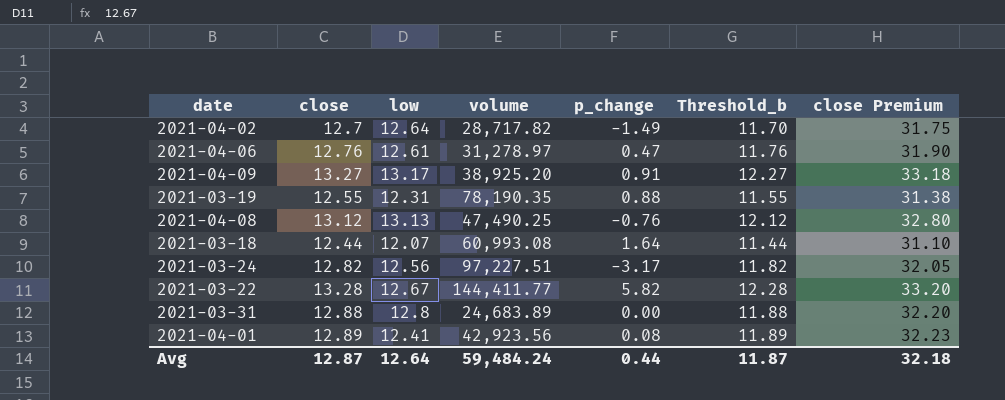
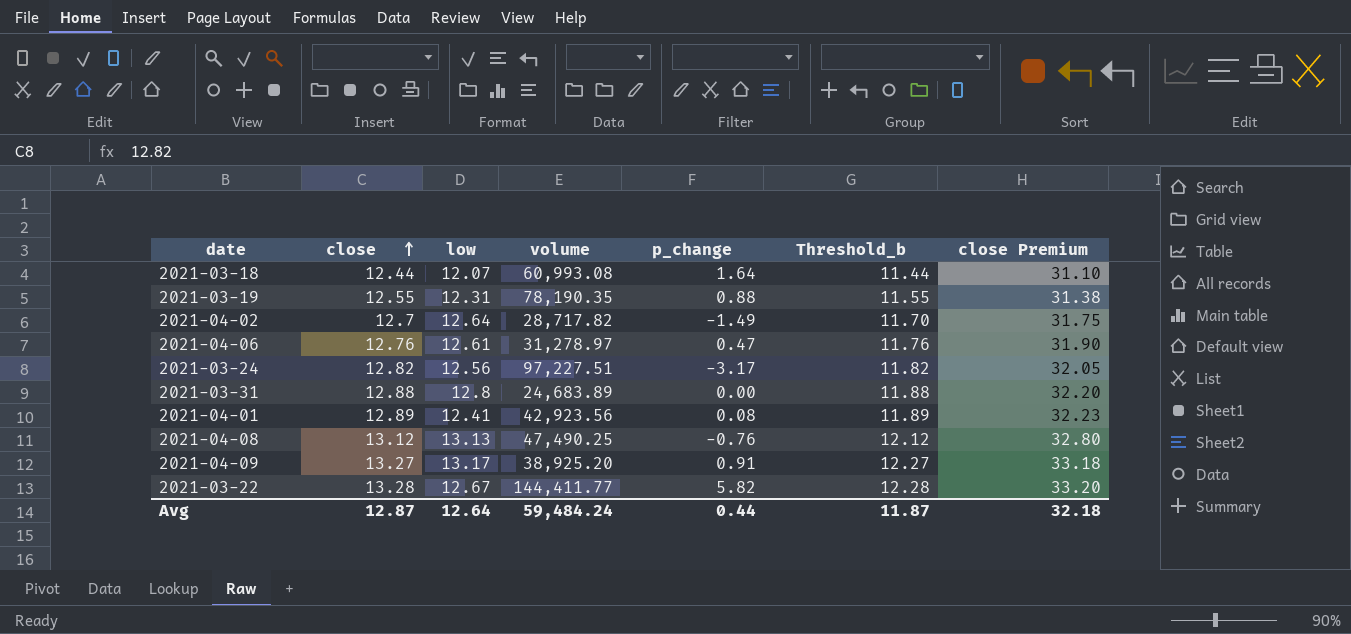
row order: none -> close ascending

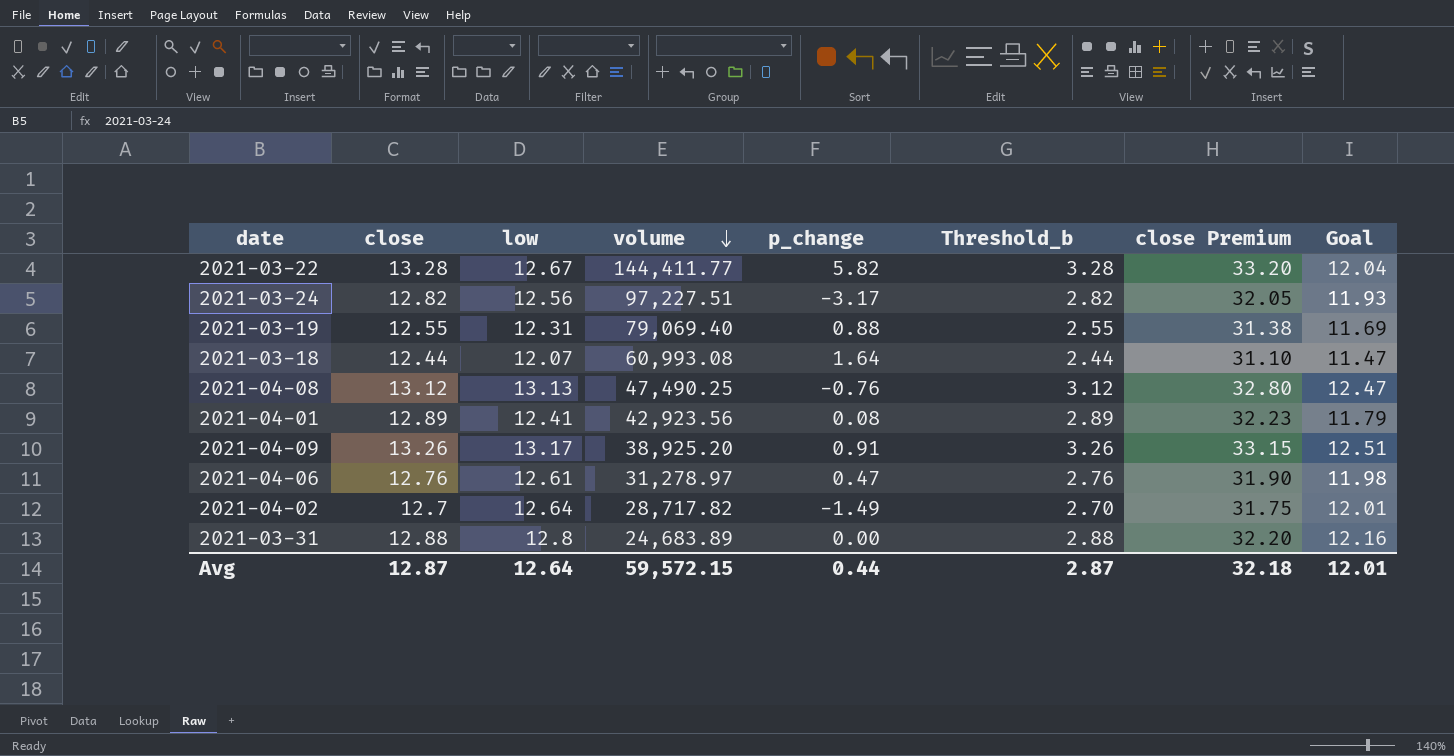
row order: close ascending -> volume descending
column Threshold_b | formula: [close] - 1 -> [close] - 10
column Goal | formula: none -> [low] * 0.95
2021-03-19 | volume: 78,190.35 -> 79,069.40
2021-04-09 | close: 13.27 -> 13.26
2021-04-09 | close Premium: 33.18 -> 33.15
Avg | volume: 59,484.24 -> 59,572.15
Avg | Threshold_b: 11.87 -> 2.87

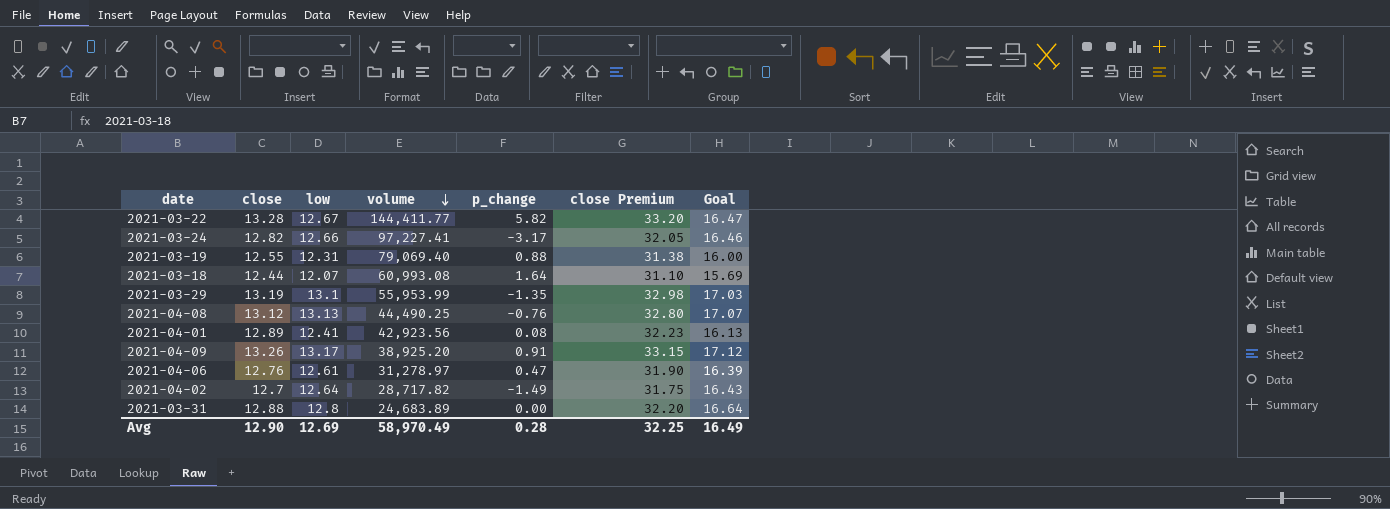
column Threshold_b | formula: [close] - 10 -> none
column Goal | formula: [low] * 0.95 -> [low] * 1.3
2021-03-24 | low: 12.56 -> 12.66
2021-03-24 | volume: 97,227.51 -> 97,227.41
row 2021-03-29: none -> 13.19 | 13.1 | 55,953.99 | -1.35 | 32.98 | 17.03
2021-04-08 | volume: 47,490.25 -> 44,490.25
Avg | close: 12.87 -> 12.90
Avg | low: 12.64 -> 12.69
Avg | volume: 59,572.15 -> 58,970.49
Avg | p_change: 0.44 -> 0.28
Avg | close Premium: 32.18 -> 32.25
Avg | Goal: 12.01 -> 16.49

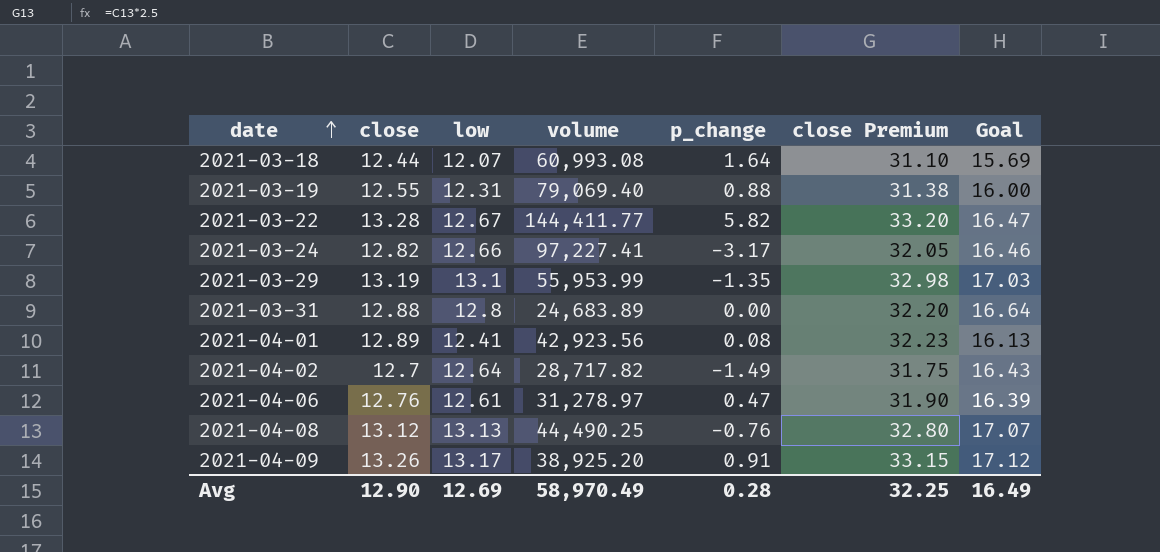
row order: volume descending -> date ascending

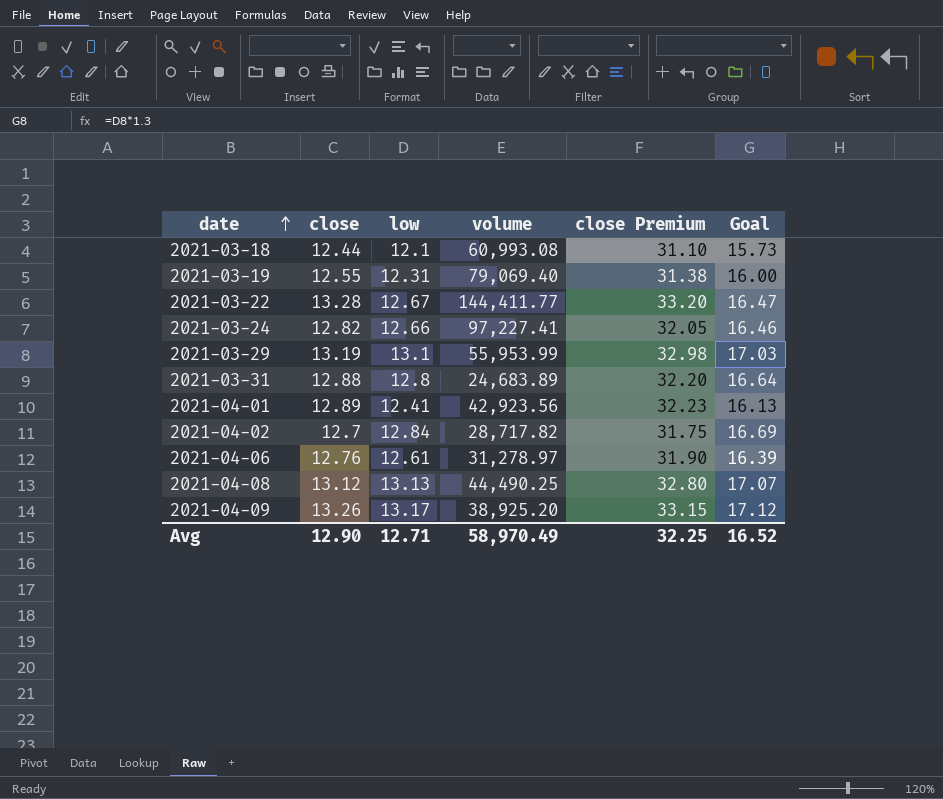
column p_change | position: 5 -> none
2021-03-18 | low: 12.07 -> 12.1
2021-03-18 | Goal: 15.69 -> 15.73
2021-04-02 | low: 12.64 -> 12.84
2021-04-02 | Goal: 16.43 -> 16.69
Avg | low: 12.69 -> 12.71
Avg | Goal: 16.49 -> 16.52

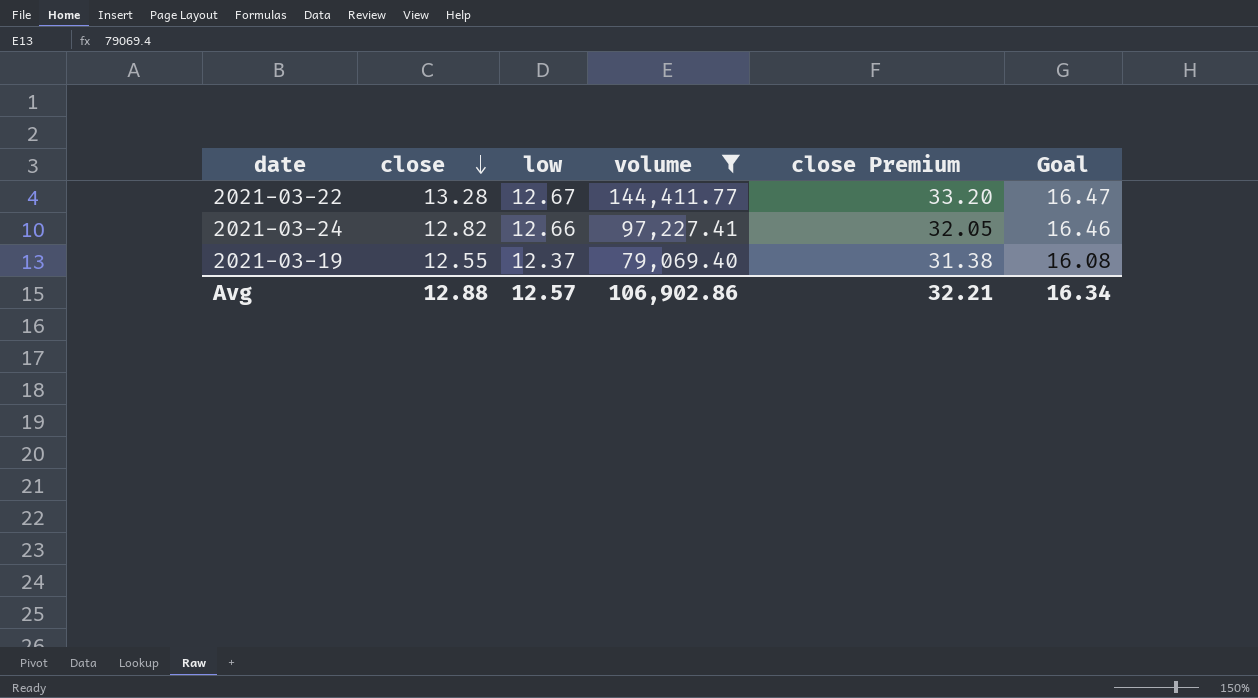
filter: none -> volume >= 79,069.40
row order: date ascending -> close descending
2021-03-19 | low: 12.31 -> 12.37
2021-03-19 | Goal: 16.00 -> 16.08
Avg | close: 12.90 -> 12.88
Avg | low: 12.71 -> 12.57
Avg | volume: 58,970.49 -> 106,902.86
Avg | close Premium: 32.25 -> 32.21
Avg | Goal: 16.52 -> 16.34

